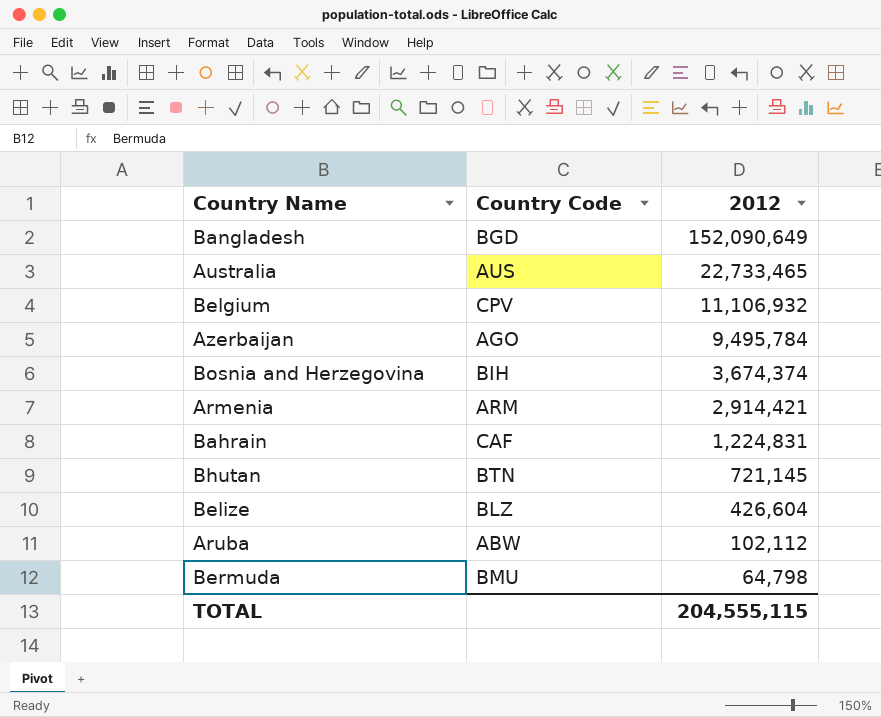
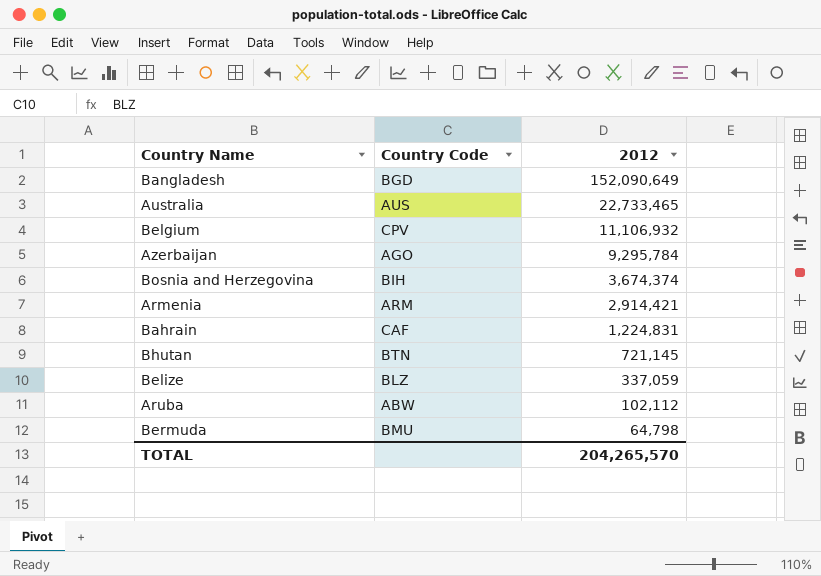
Azerbaijan | 2012: 9,495,784 -> 9,295,784
Belize | 2012: 426,604 -> 337,059
TOTAL | 2012: 204,555,115 -> 204,265,570

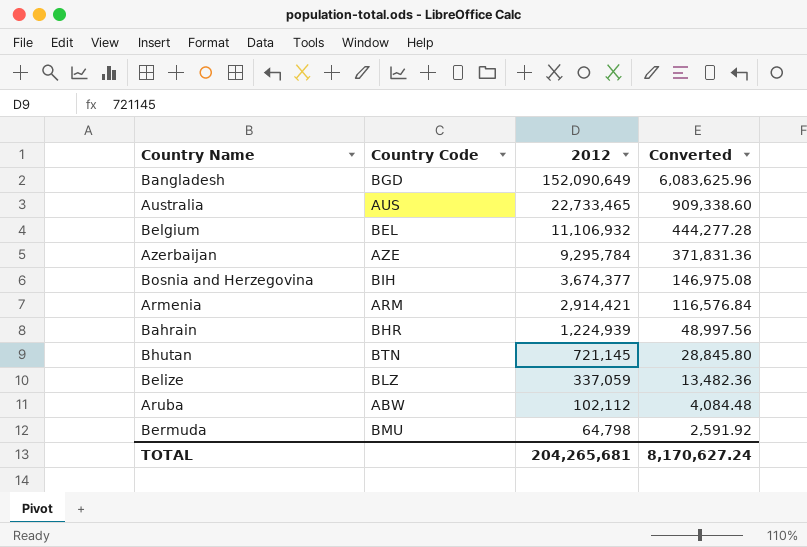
column Converted | formula: none -> [2012] * 0.04
Belgium | Country Code: CPV -> BEL
Azerbaijan | Country Code: AGO -> AZE
Bosnia and Herzegovina | 2012: 3,674,374 -> 3,674,377
Bahrain | Country Code: CAF -> BHR
Bahrain | 2012: 1,224,831 -> 1,224,939
TOTAL | 2012: 204,265,570 -> 204,265,681

